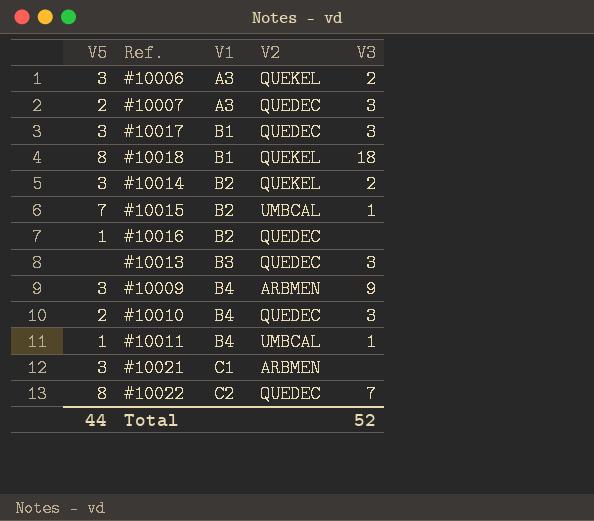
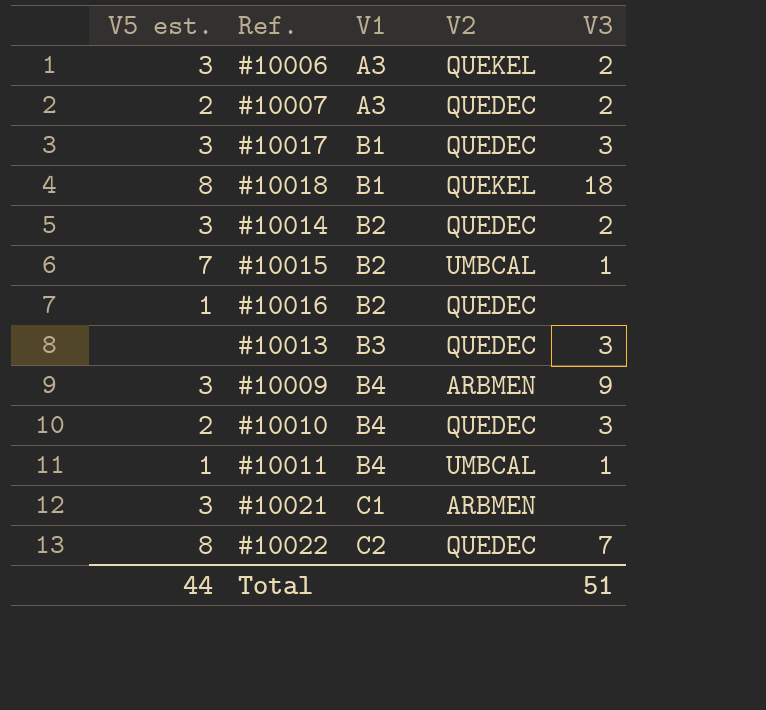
column name: V5 -> V5 est.
#10007 | V3: 3 -> 2
#10014 | V2: QUEKEL -> QUEDEC
Total | V3: 52 -> 51

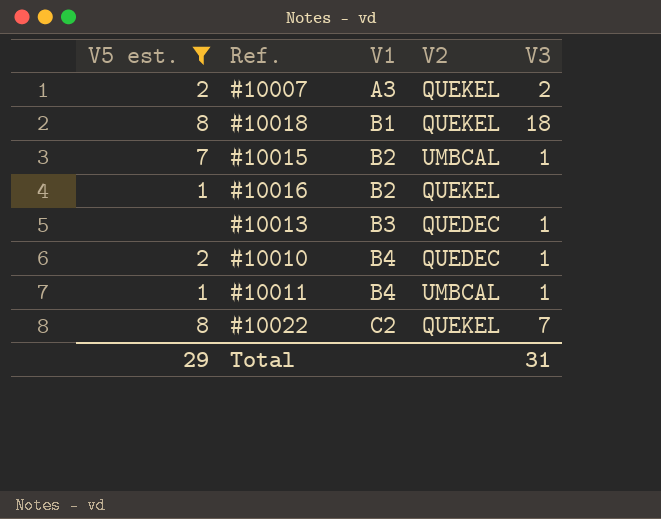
filter: none -> V5 est. != 3
#10007 | V2: QUEDEC -> QUEKEL
#10016 | V2: QUEDEC -> QUEKEL
#10013 | V3: 3 -> 1
#10010 | V3: 3 -> 1
#10022 | V2: QUEDEC -> QUEKEL
Total | V5 est.: 44 -> 29
Total | V3: 51 -> 31

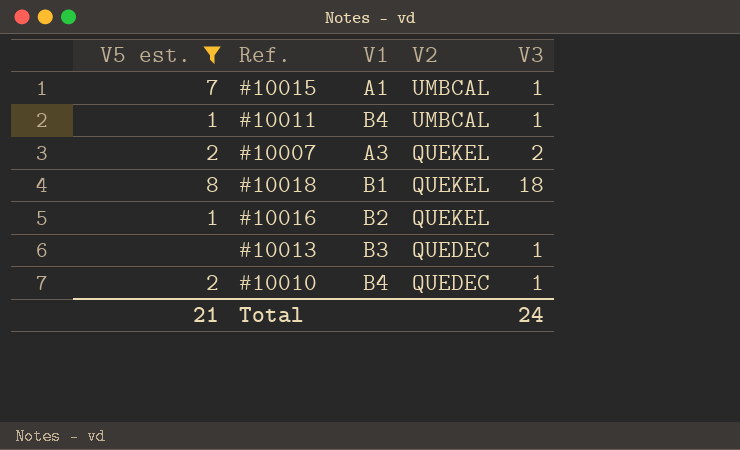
row order: V1 ascending -> V2 descending
row #10022: 8 | C2 | QUEKEL | 7 -> none
#10015 | V1: B2 -> A1
Total | V5 est.: 29 -> 21
Total | V3: 31 -> 24

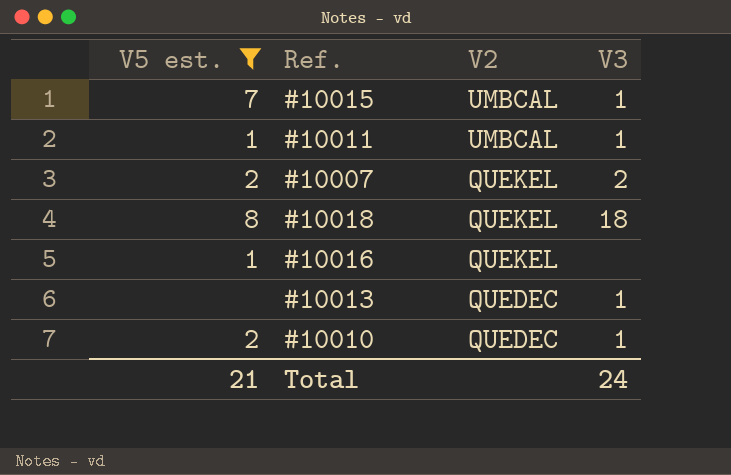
column V1 | position: 3 -> none

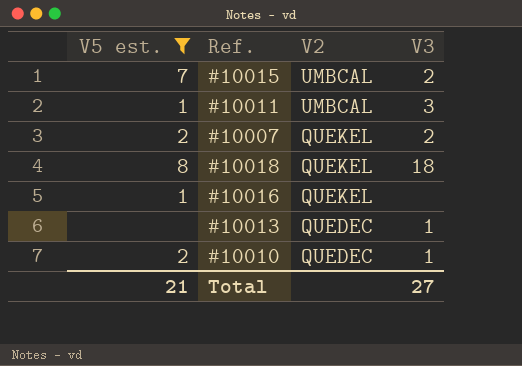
#10015 | V3: 1 -> 2
#10011 | V3: 1 -> 3
Total | V3: 24 -> 27

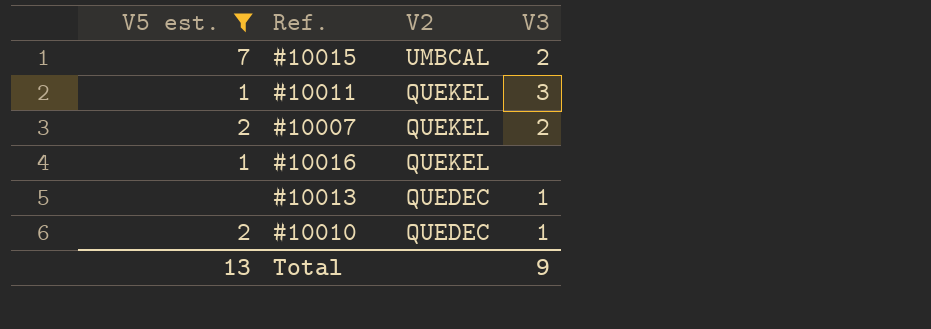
row #10018: 8 | QUEKEL | 18 -> none
#10011 | V2: UMBCAL -> QUEKEL
Total | V5 est.: 21 -> 13
Total | V3: 27 -> 9

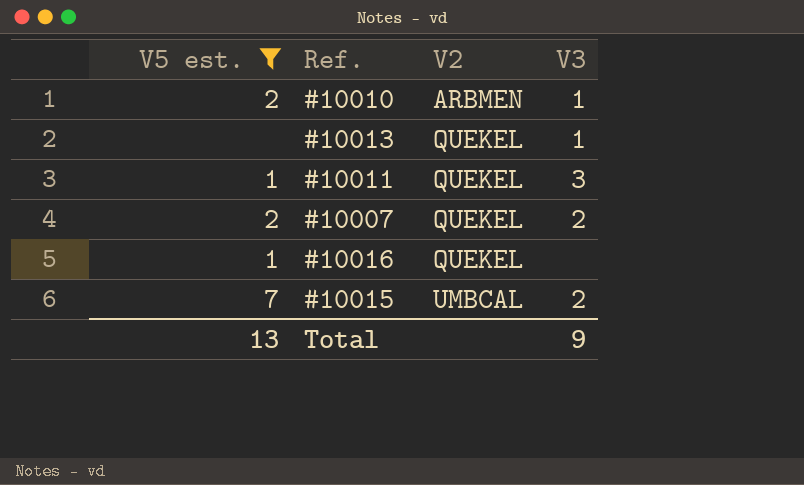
row order: V2 descending -> V2 ascending
#10010 | V2: QUEDEC -> ARBMEN
#10013 | V2: QUEDEC -> QUEKEL

